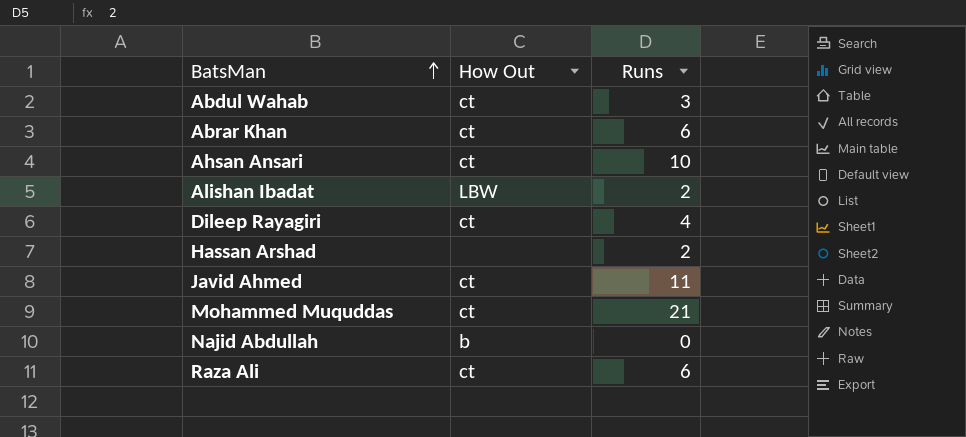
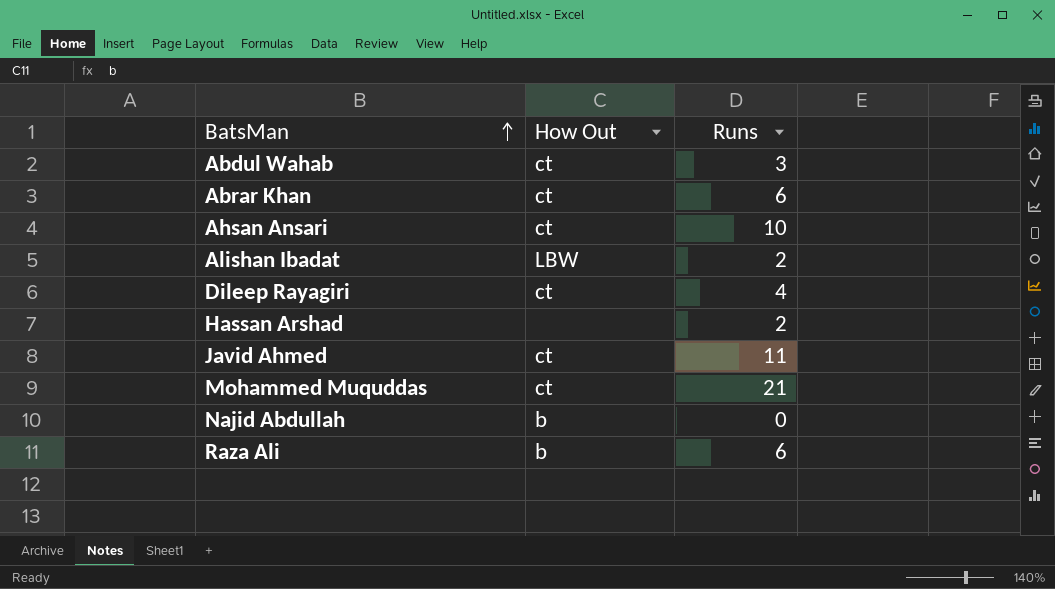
Raza Ali | How Out: ct -> b

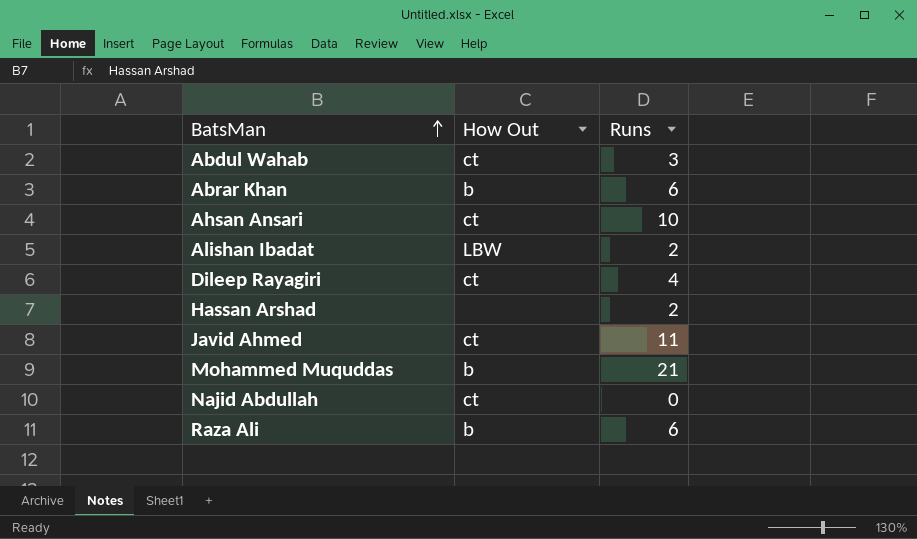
Abrar Khan | How Out: ct -> b
Mohammed Muquddas | How Out: ct -> b
Najid Abdullah | How Out: b -> ct

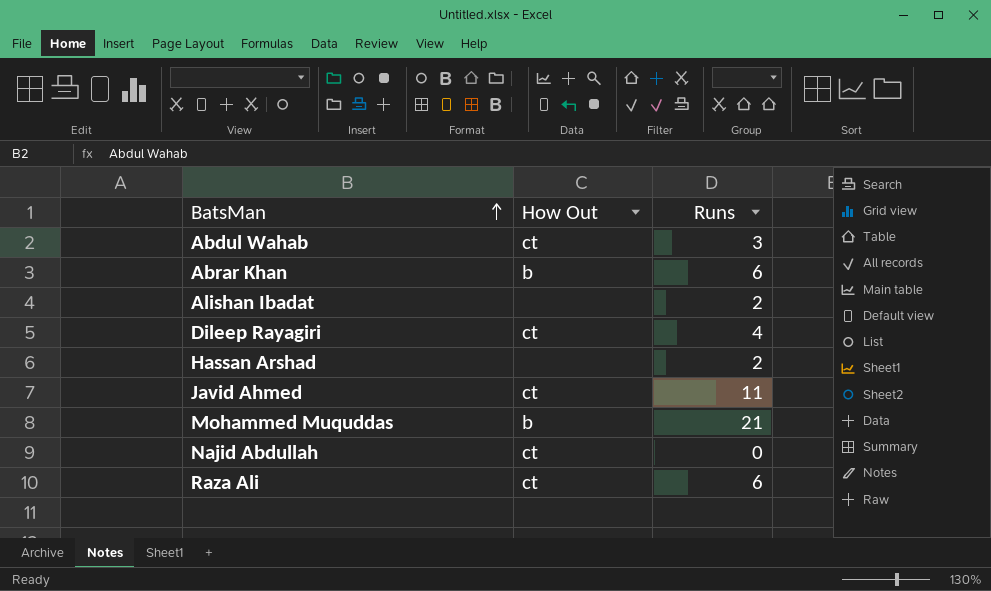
row Ahsan Ansari: ct | 10 -> none
Alishan Ibadat | How Out: LBW -> none
Raza Ali | How Out: b -> ct

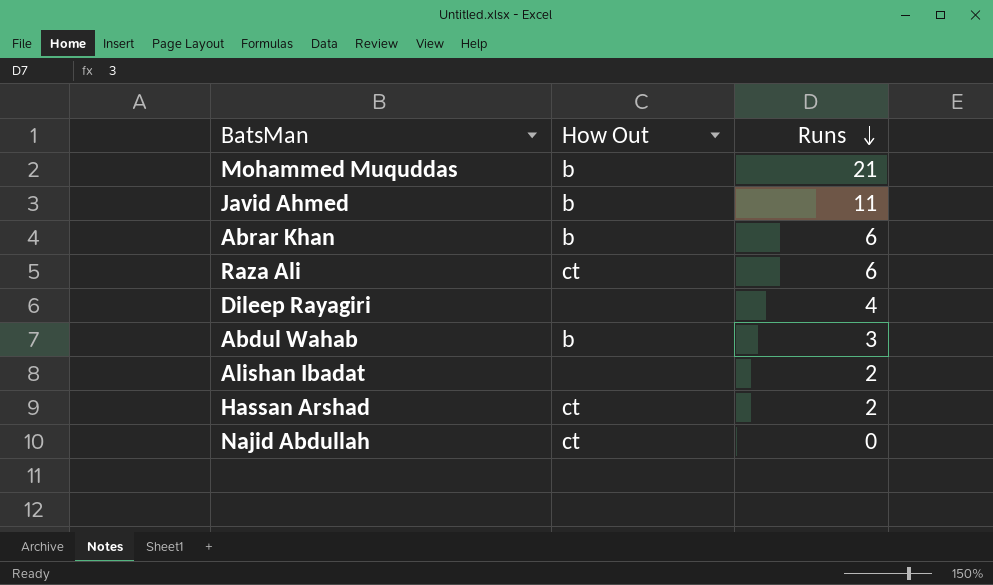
row order: BatsMan ascending -> Runs descending
Javid Ahmed | How Out: ct -> b
Dileep Rayagiri | How Out: ct -> none
Abdul Wahab | How Out: ct -> b
Hassan Arshad | How Out: none -> ct

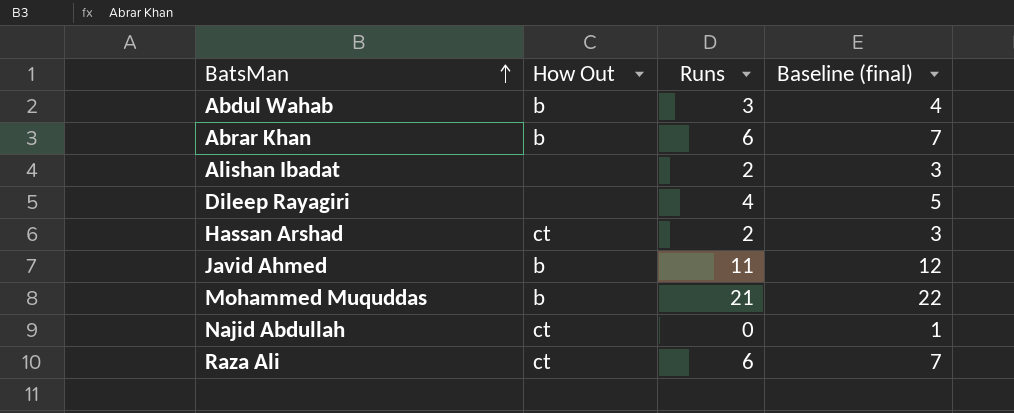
row order: Runs descending -> BatsMan ascending
column Baseline (final) | formula: none -> [Runs] + 1

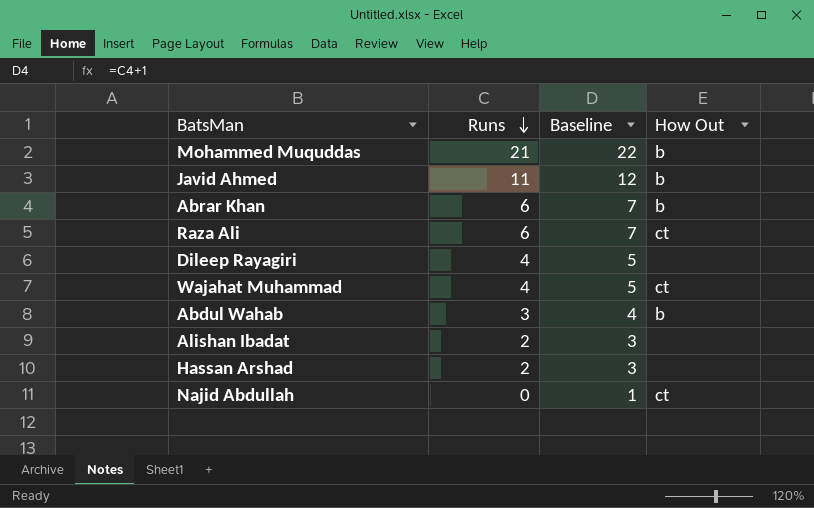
row order: BatsMan ascending -> Runs descending
column name: Baseline (final) -> Baseline
column How Out | position: 2 -> 4
row Wajahat Muhammad: none -> 4 | 5 | ct
Hassan Arshad | How Out: ct -> none

